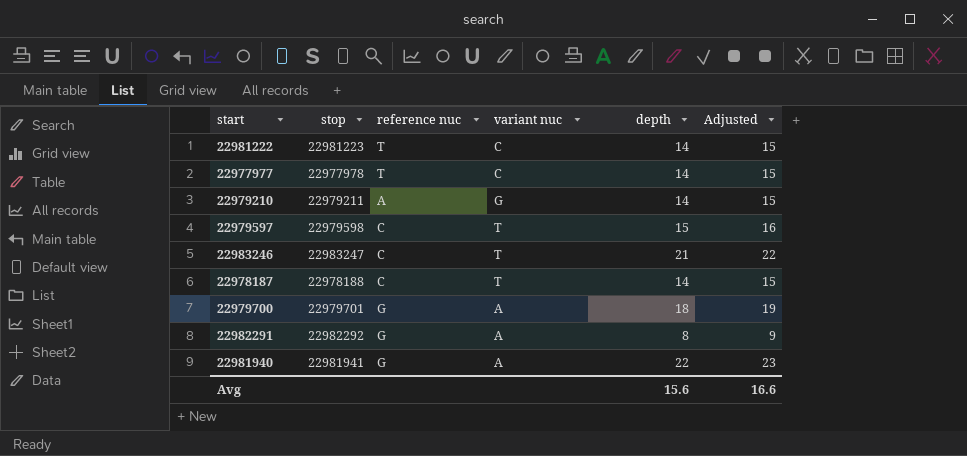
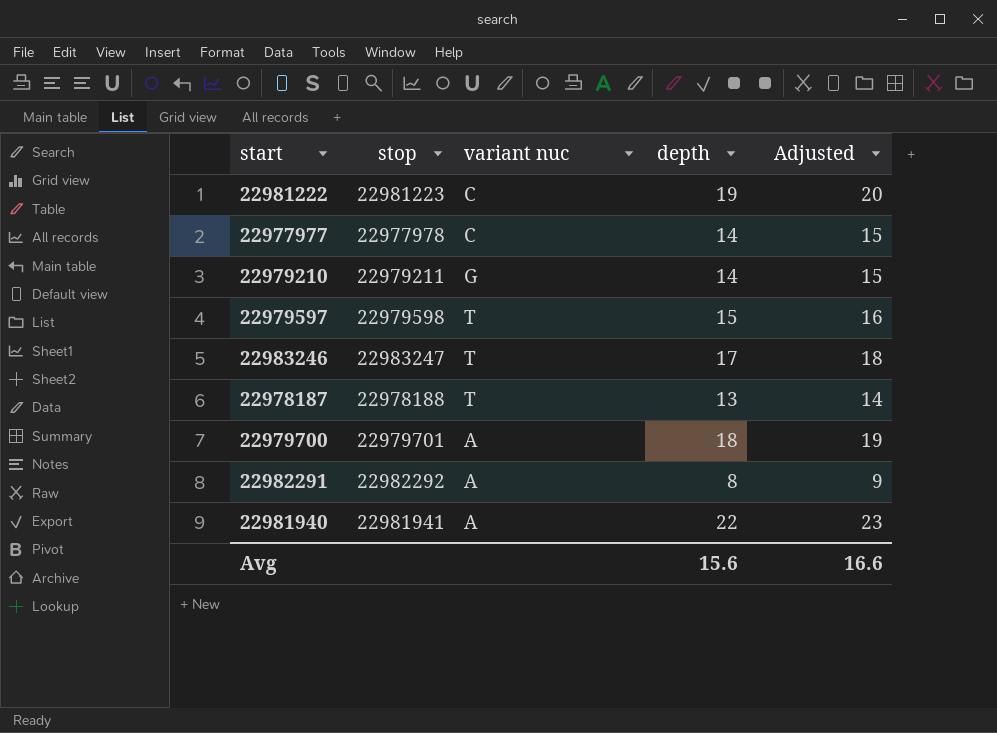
column reference nuc | position: 3 -> none
22981222 | depth: 14 -> 19
22981222 | Adjusted: 15 -> 20
22983246 | depth: 21 -> 17
22983246 | Adjusted: 22 -> 18
22978187 | depth: 14 -> 13
22978187 | Adjusted: 15 -> 14

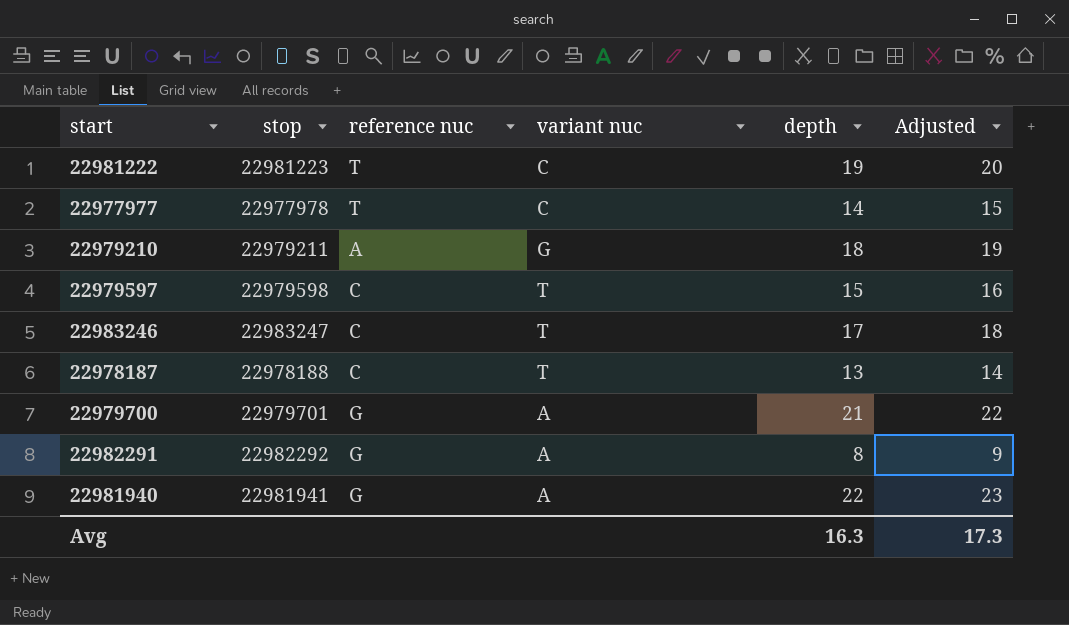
column reference nuc | position: none -> 3
22979210 | depth: 14 -> 18
22979210 | Adjusted: 15 -> 19
22979700 | depth: 18 -> 21
22979700 | Adjusted: 19 -> 22
Avg | depth: 15.6 -> 16.3
Avg | Adjusted: 16.6 -> 17.3

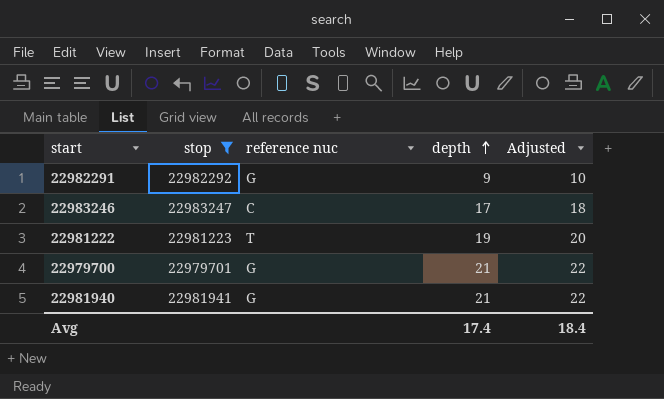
filter: none -> stop >= 22979701
row order: none -> depth ascending
column variant nuc | position: 4 -> none
22982291 | depth: 8 -> 9
22982291 | Adjusted: 9 -> 10
22981940 | depth: 22 -> 21
22981940 | Adjusted: 23 -> 22
Avg | depth: 16.3 -> 17.4
Avg | Adjusted: 17.3 -> 18.4

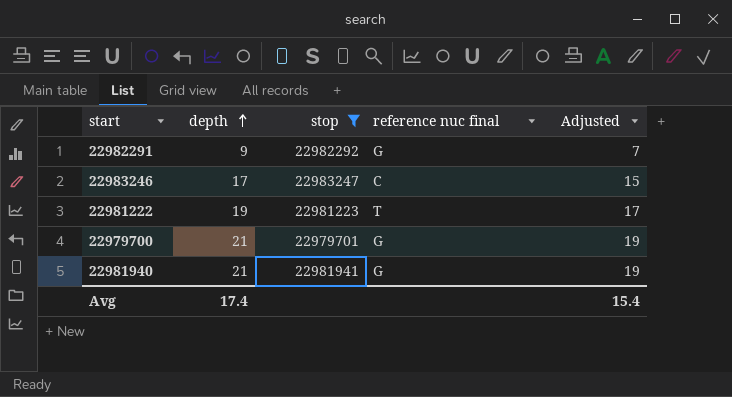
column depth | position: 4 -> 2
column name: reference nuc -> reference nuc final
column Adjusted | formula: [depth] + 1 -> [depth] - 2
Avg | Adjusted: 18.4 -> 15.4

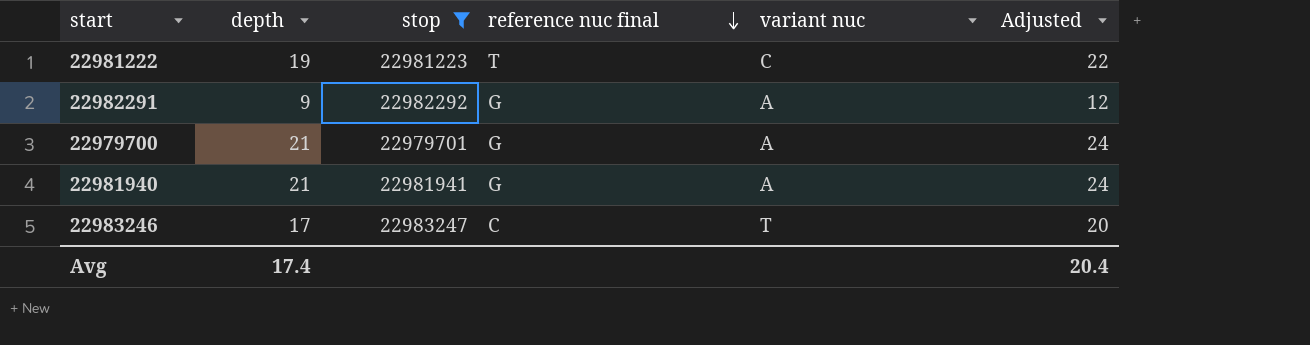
row order: depth ascending -> reference nuc final descending
column variant nuc | position: none -> 5
column Adjusted | formula: [depth] - 2 -> [depth] + 3
Avg | Adjusted: 15.4 -> 20.4

